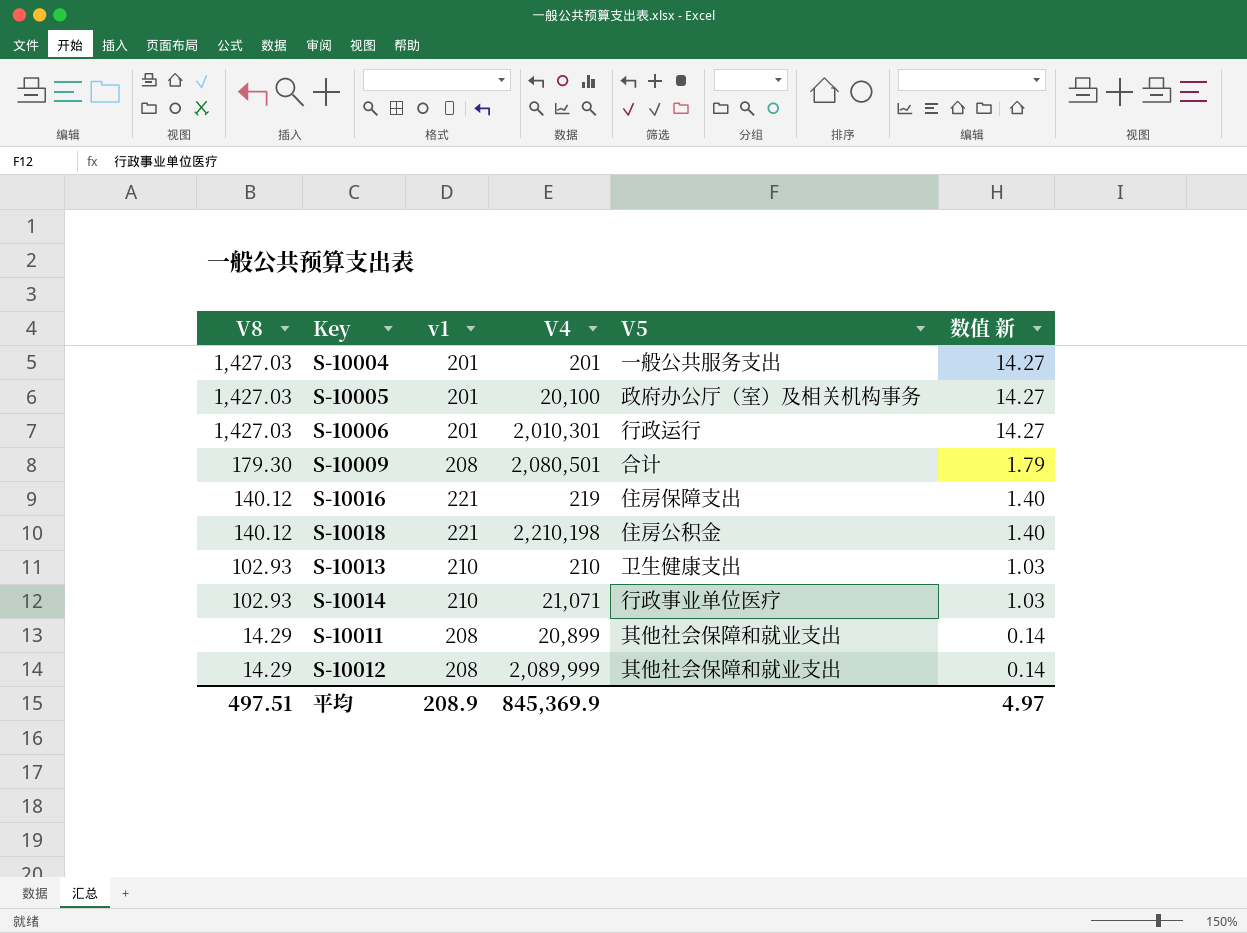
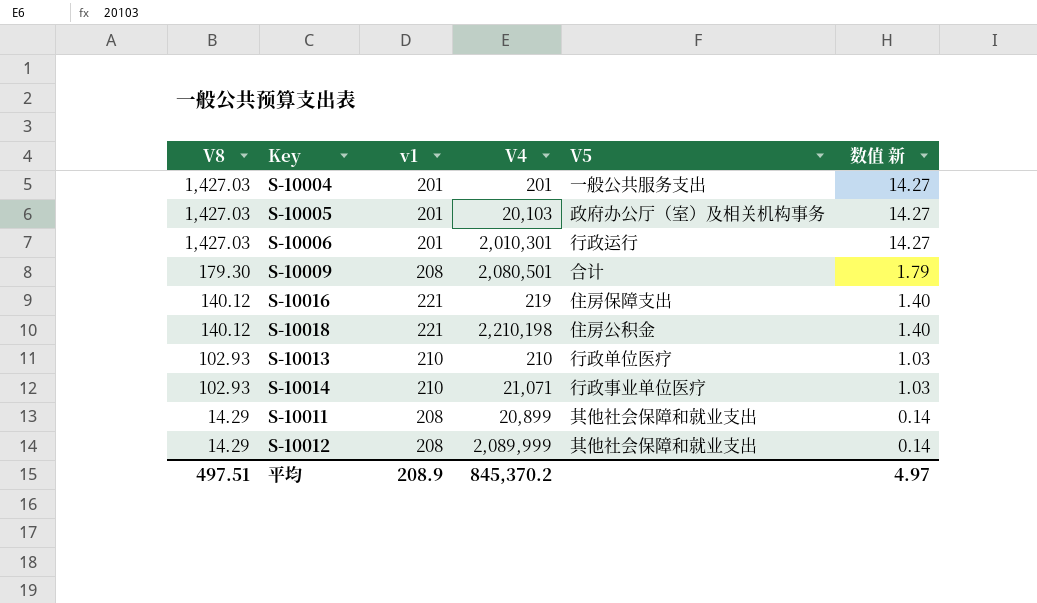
S-10005 | V4: 20,100 -> 20,103
S-10013 | V5: 卫生健康支出 -> 行政单位医疗
平均 | V4: 845,369.9 -> 845,370.2

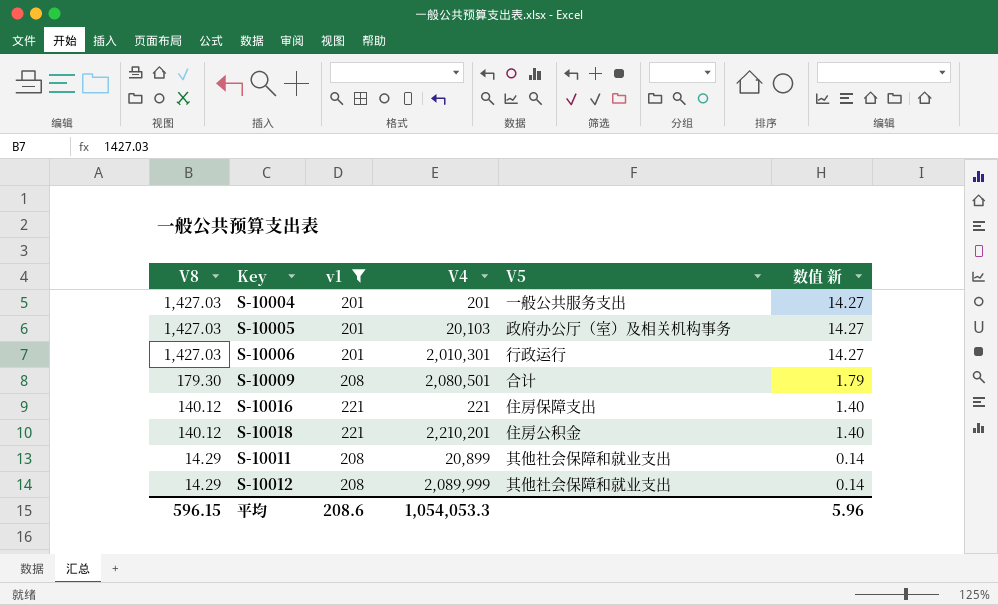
filter: none -> v1 != 210
S-10016 | V4: 219 -> 221
S-10018 | V4: 2,210,198 -> 2,210,201
平均 | V8: 497.51 -> 596.15
平均 | v1: 208.9 -> 208.6
平均 | V4: 845,370.2 -> 1,054,053.3
平均 | 数值 新: 4.97 -> 5.96

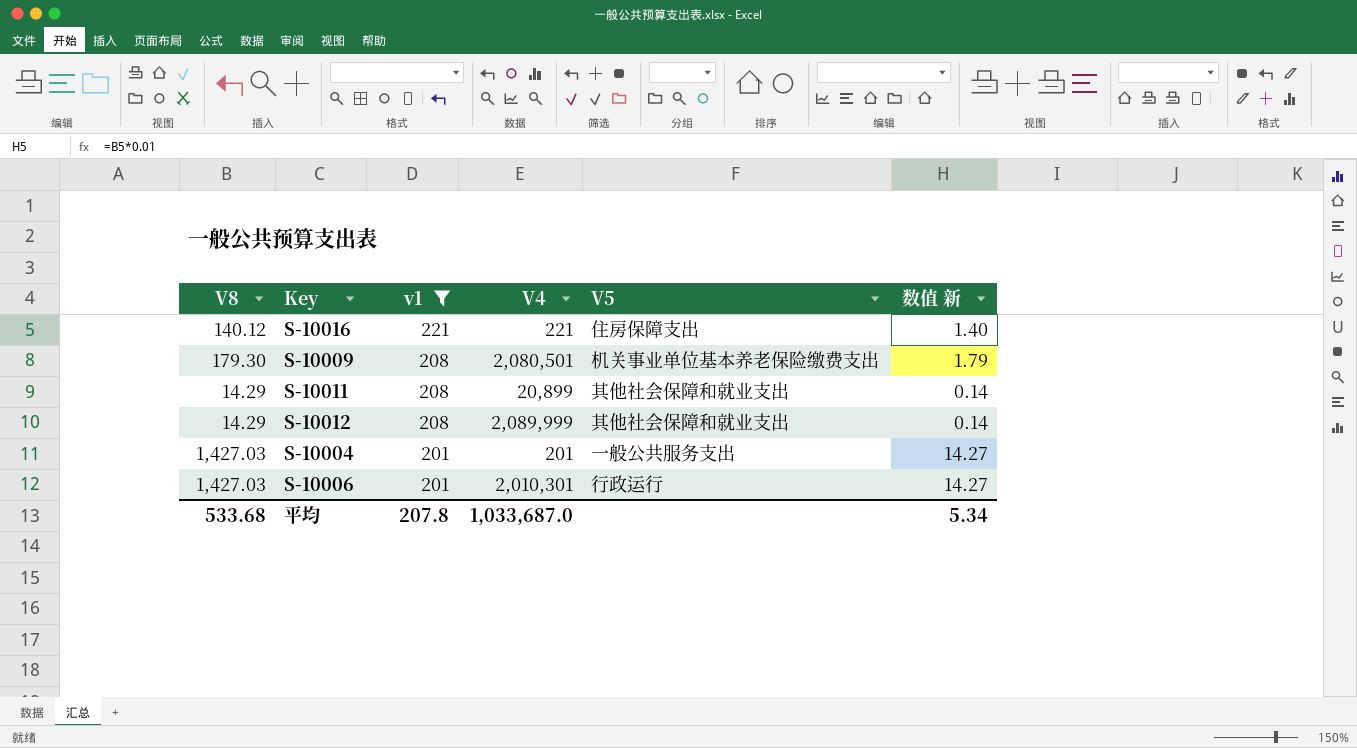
row order: V8 descending -> v1 descending
row S-10005: 1,427.03 | 201 | 20,103 | 政府办公厅（室）及相关机构事务 | 14.27 -> none
row S-10018: 140.12 | 221 | 2,210,201 | 住房公积金 | 1.40 -> none
S-10009 | V5: 合计 -> 机关事业单位基本养老保险缴费支出
平均 | V8: 596.15 -> 533.68
平均 | v1: 208.6 -> 207.8
平均 | V4: 1,054,053.3 -> 1,033,687.0
平均 | 数值 新: 5.96 -> 5.34

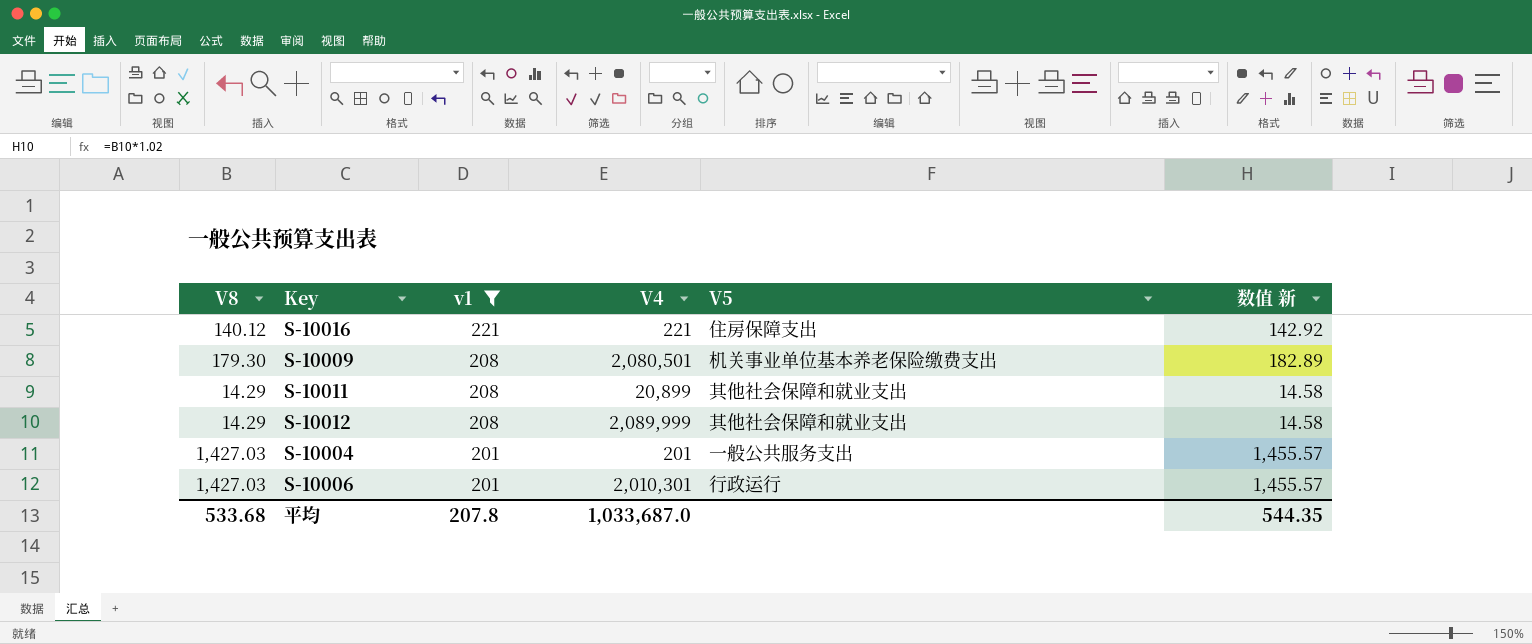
column 数值 新 | formula: [V8] * 0.01 -> [V8] * 1.02
平均 | 数值 新: 5.34 -> 544.35

